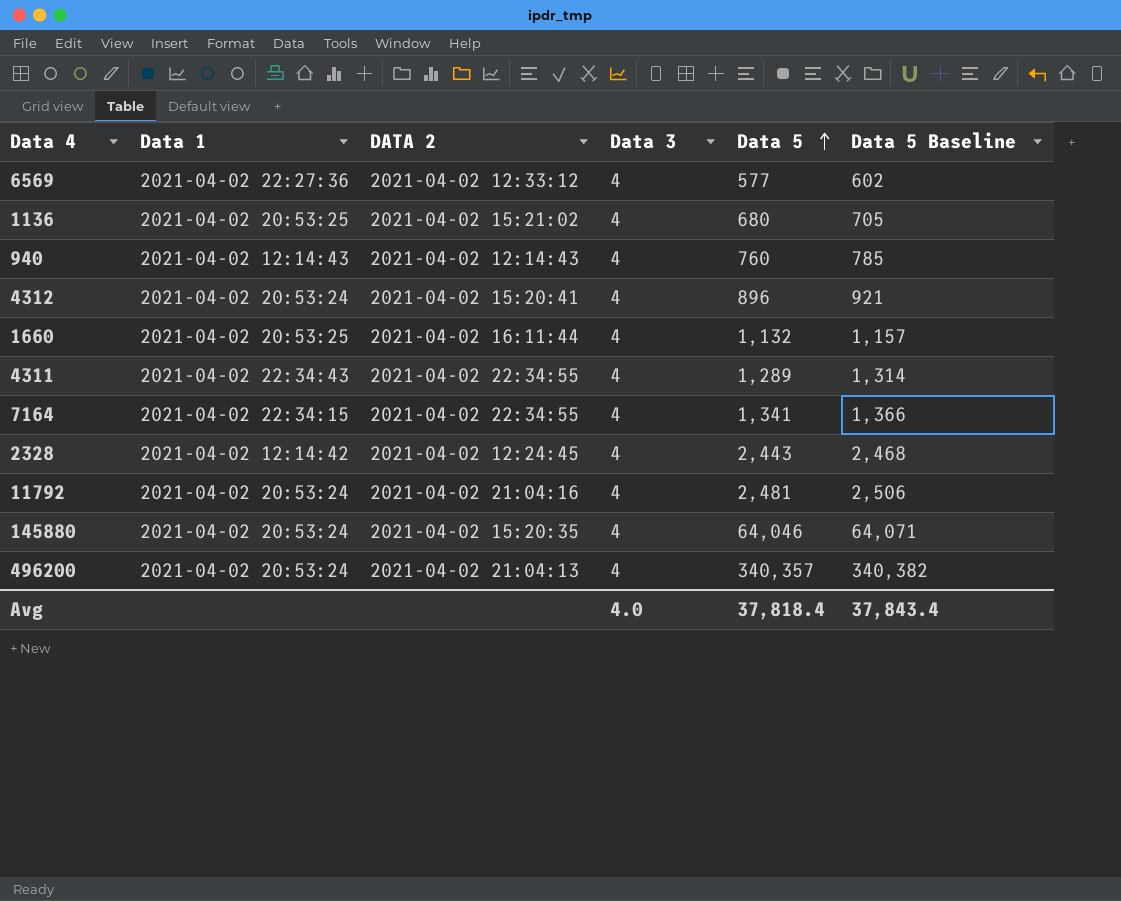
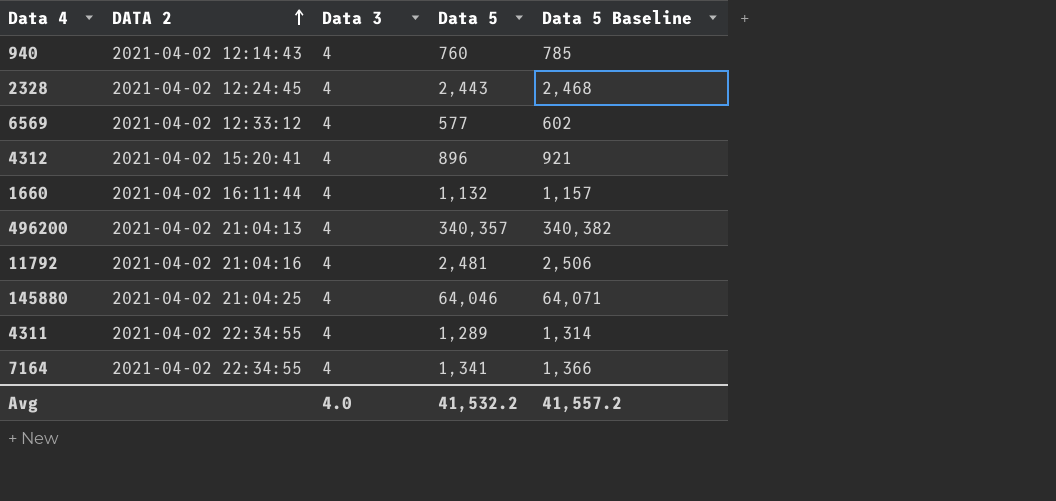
row order: Data 5 ascending -> DATA 2 ascending
column Data 1 | position: 2 -> none
row 1136: 2021-04-02 20:53:25 | 2021-04-02 15:21:02 | 4 | 680 | 705 -> none
145880 | DATA 2: 2021-04-02 15:20:35 -> 2021-04-02 21:04:25
Avg | Data 5: 37,818.4 -> 41,532.2
Avg | Data 5 Baseline: 37,843.4 -> 41,557.2

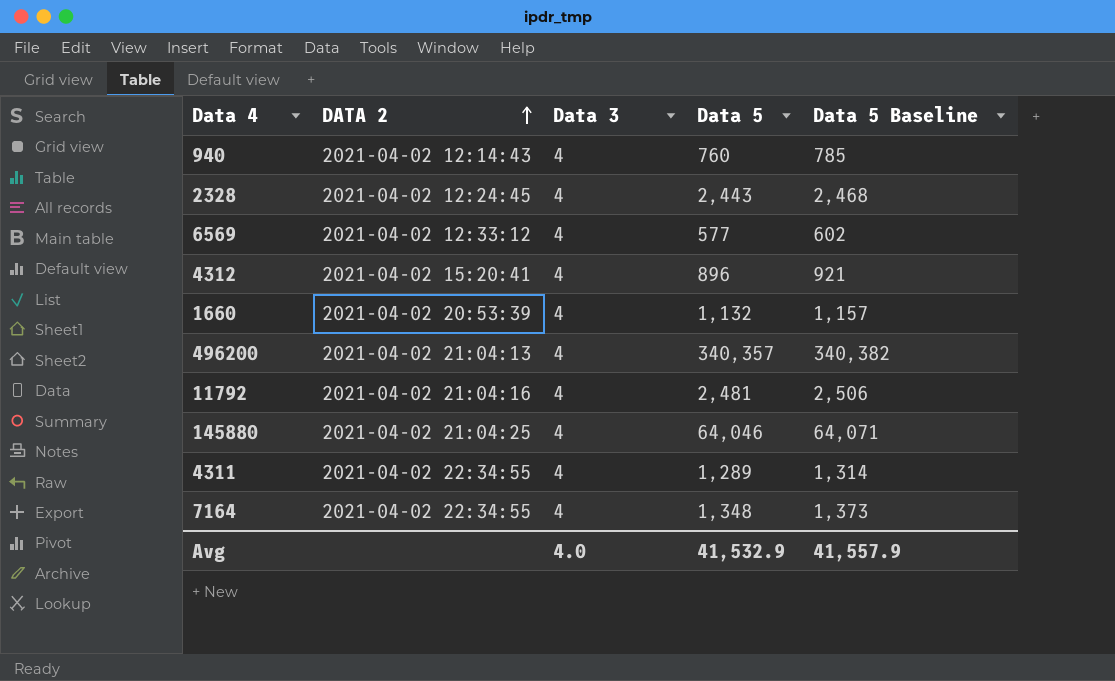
1660 | DATA 2: 2021-04-02 16:11:44 -> 2021-04-02 20:53:39
7164 | Data 5: 1,341 -> 1,348
7164 | Data 5 Baseline: 1,366 -> 1,373
Avg | Data 5: 41,532.2 -> 41,532.9
Avg | Data 5 Baseline: 41,557.2 -> 41,557.9

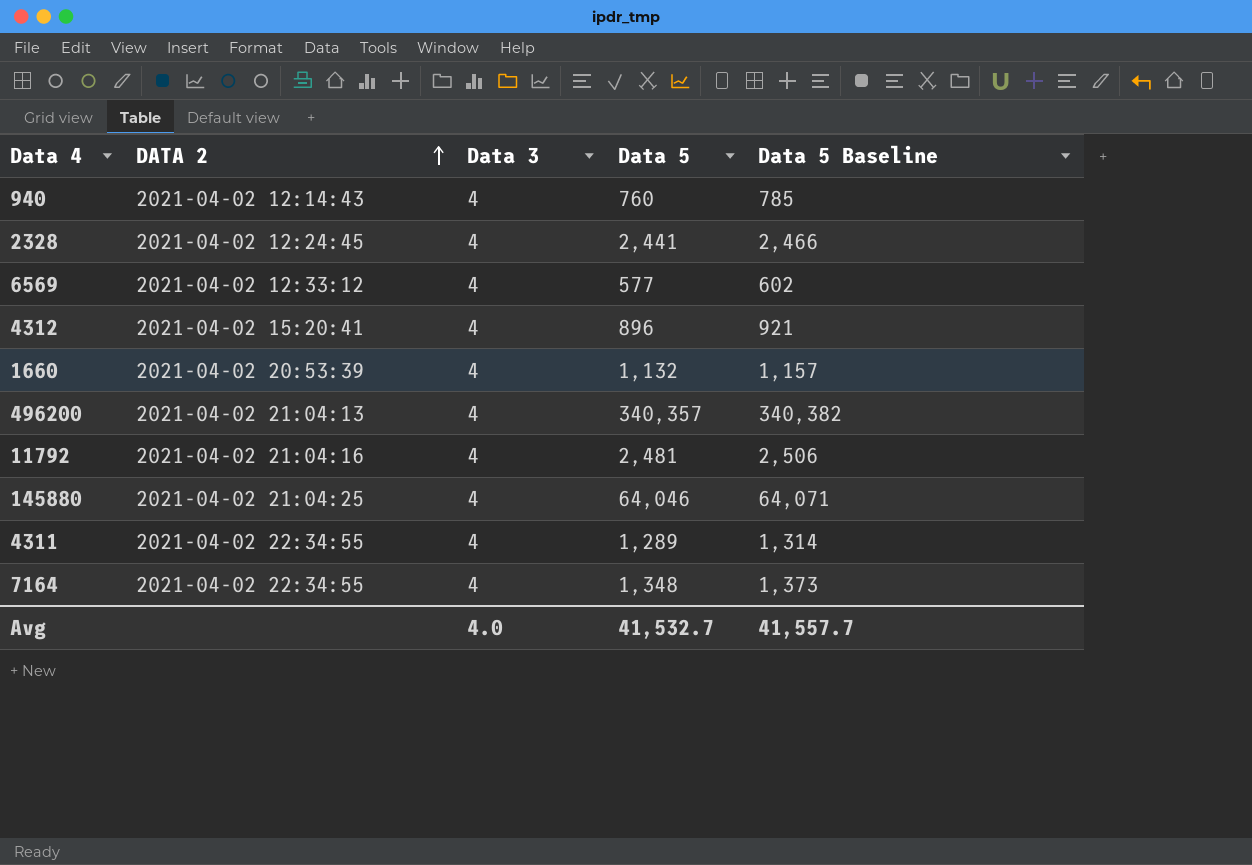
2328 | Data 5: 2,443 -> 2,441
2328 | Data 5 Baseline: 2,468 -> 2,466
Avg | Data 5: 41,532.9 -> 41,532.7
Avg | Data 5 Baseline: 41,557.9 -> 41,557.7

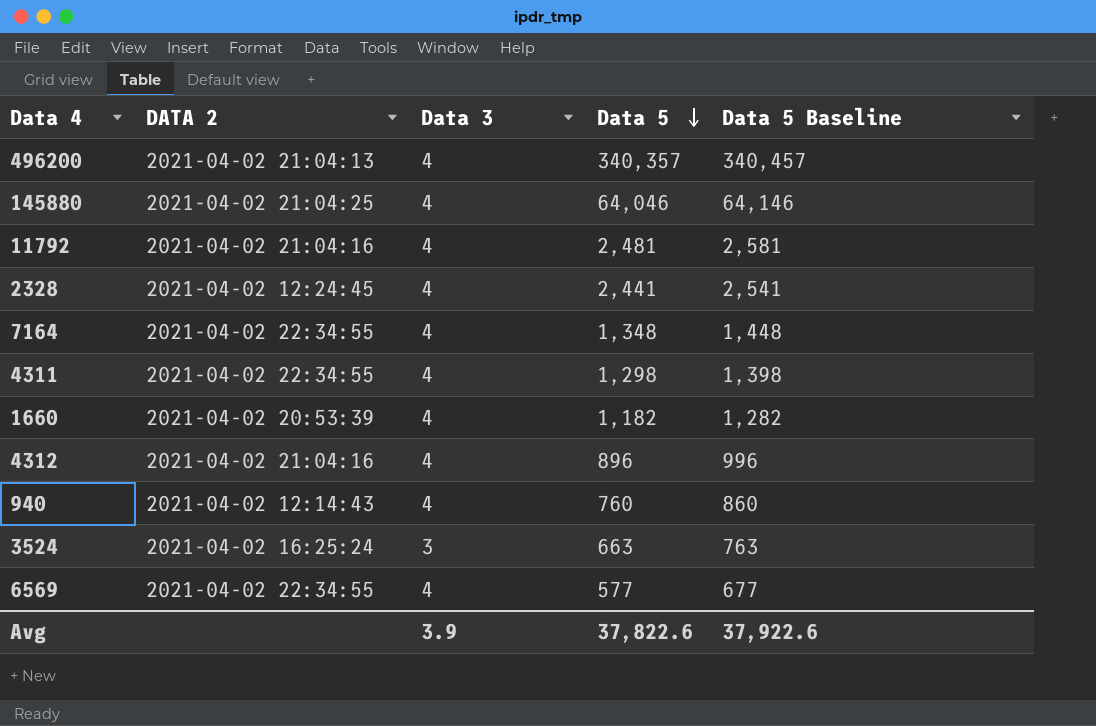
row order: DATA 2 ascending -> Data 5 descending
column Data 5 Baseline | formula: [Data 5] + 25 -> [Data 5] + 100
4311 | Data 5: 1,289 -> 1,298
1660 | Data 5: 1,132 -> 1,182
4312 | DATA 2: 2021-04-02 15:20:41 -> 2021-04-02 21:04:16
row 3524: none -> 2021-04-02 16:25:24 | 3 | 663 | 763
6569 | DATA 2: 2021-04-02 12:33:12 -> 2021-04-02 22:34:55
Avg | Data 3: 4.0 -> 3.9
Avg | Data 5: 41,532.7 -> 37,822.6
Avg | Data 5 Baseline: 41,557.7 -> 37,922.6

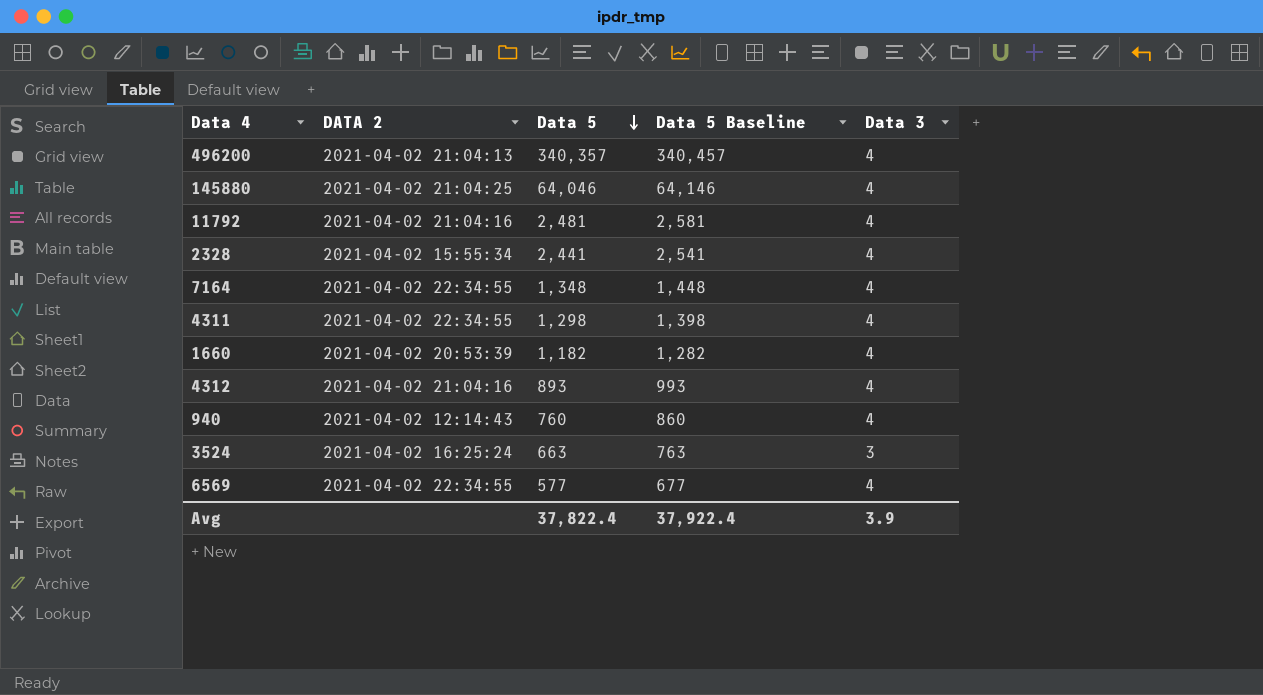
column Data 3 | position: 3 -> 5
2328 | DATA 2: 2021-04-02 12:24:45 -> 2021-04-02 15:55:34
4312 | Data 5: 896 -> 893
4312 | Data 5 Baseline: 996 -> 993
Avg | Data 5: 37,822.6 -> 37,822.4
Avg | Data 5 Baseline: 37,922.6 -> 37,922.4

